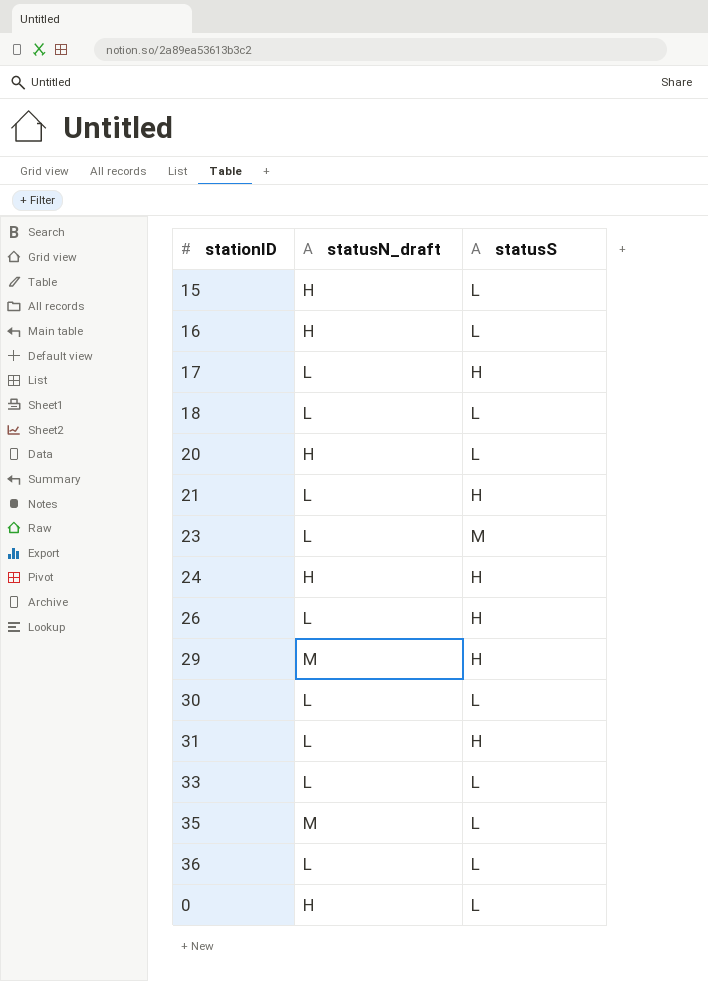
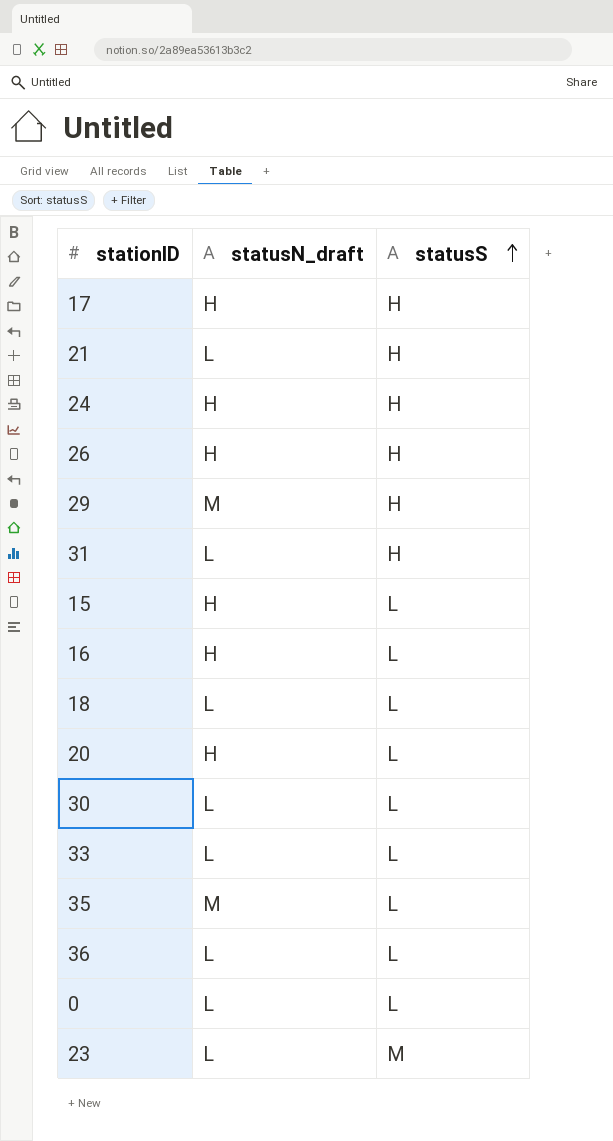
row order: none -> statusS ascending
17 | statusN_draft: L -> H
26 | statusN_draft: L -> H
0 | statusN_draft: H -> L

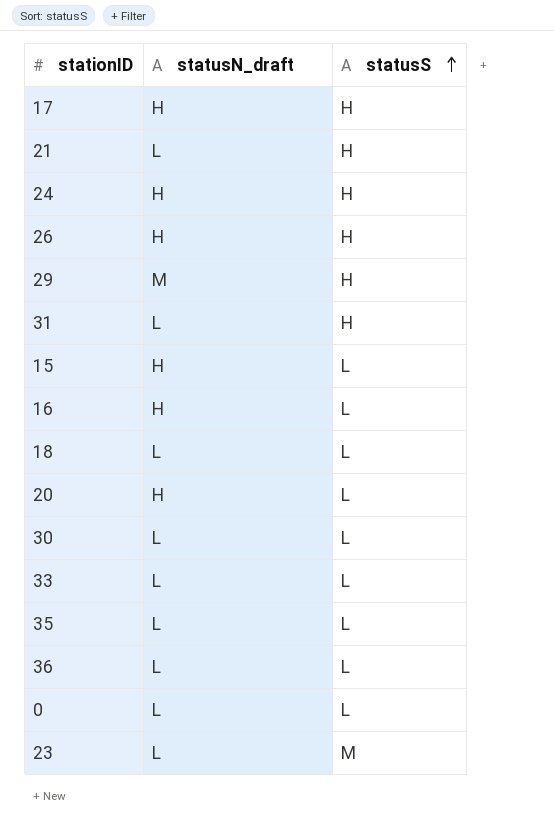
35 | statusN_draft: M -> L

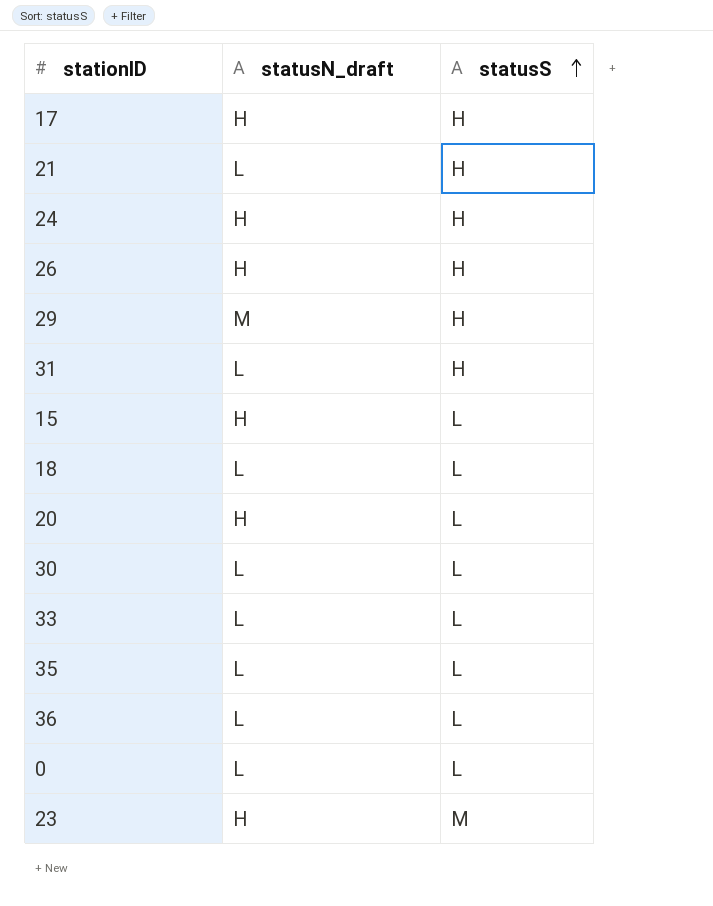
row 16: H | L -> none
23 | statusN_draft: L -> H

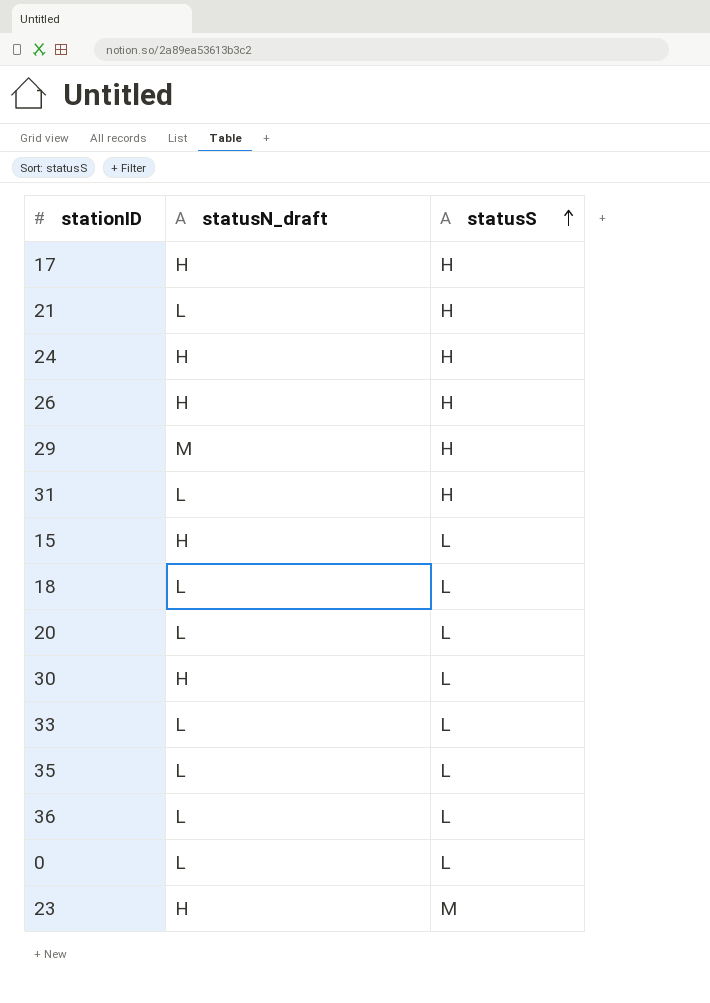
20 | statusN_draft: H -> L
30 | statusN_draft: L -> H

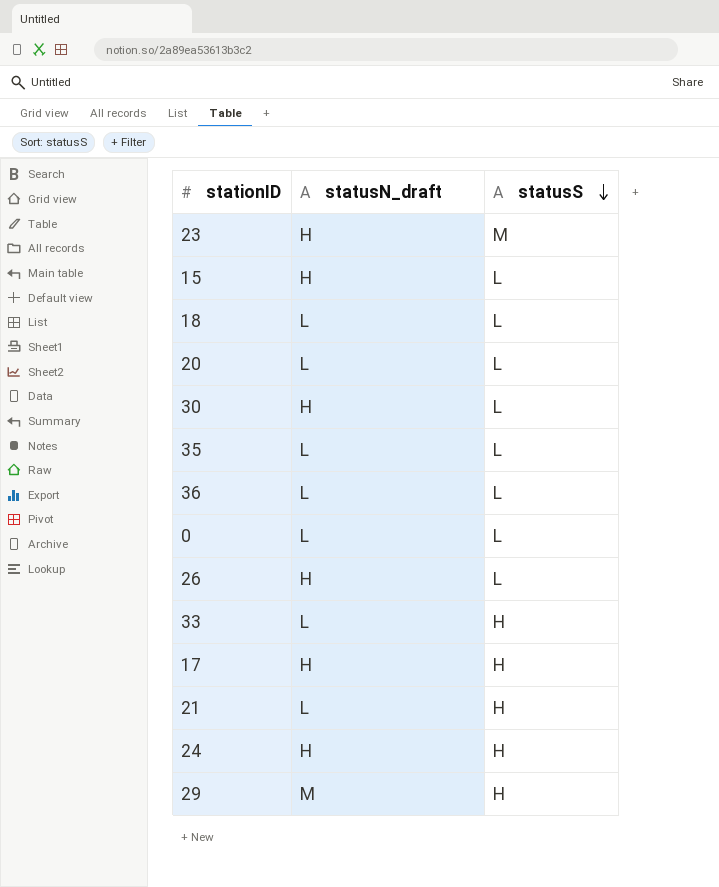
row order: statusS ascending -> statusS descending
row 31: L | H -> none
26 | statusS: H -> L
33 | statusS: L -> H

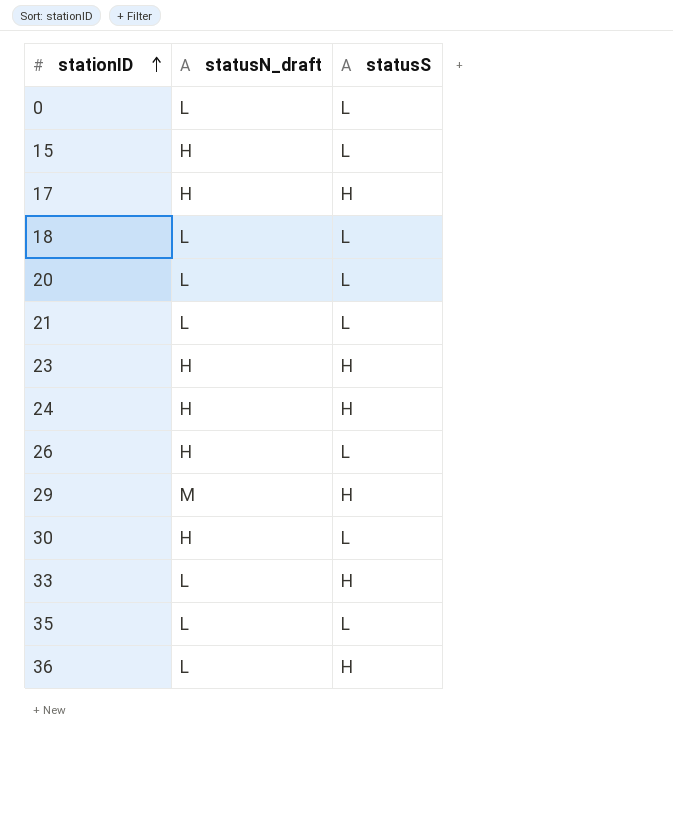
row order: statusS descending -> stationID ascending
21 | statusS: H -> L
23 | statusS: M -> H
36 | statusS: L -> H

